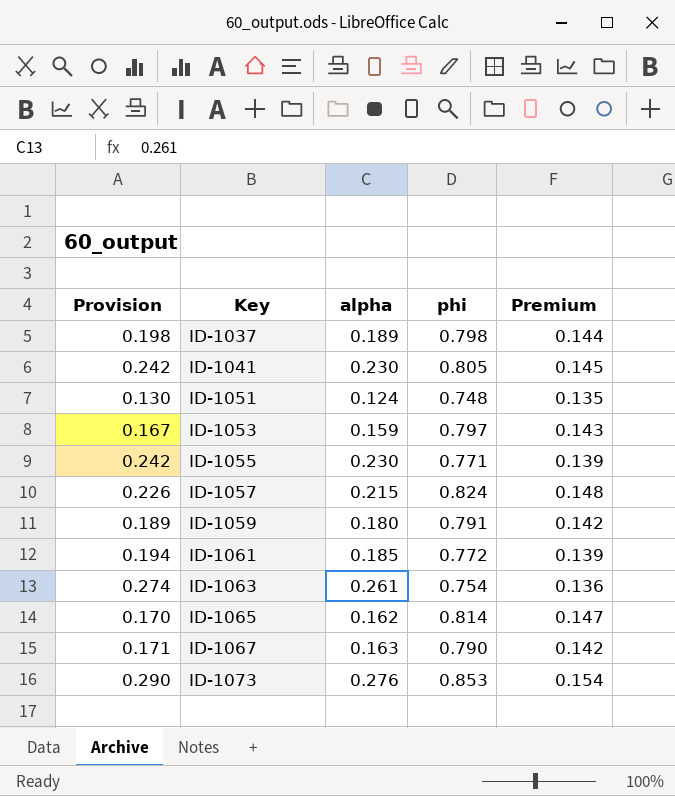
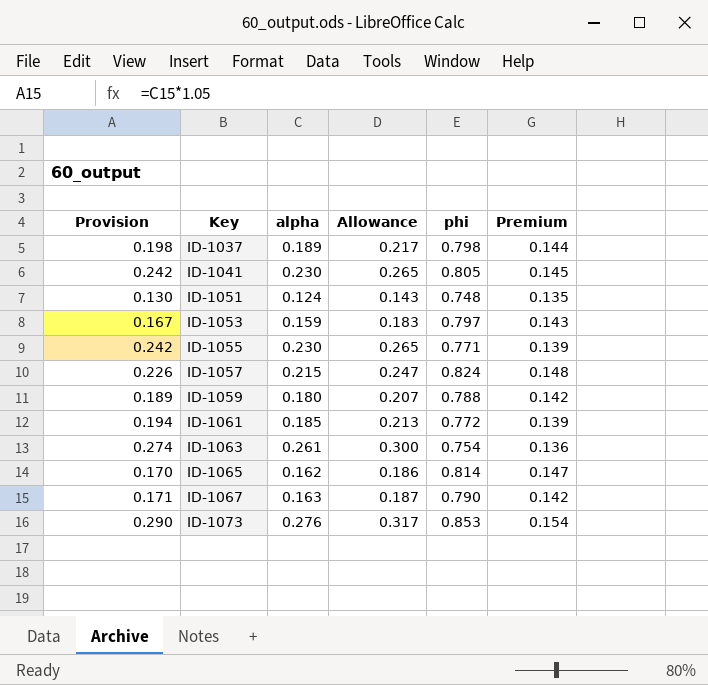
column Allowance | formula: none -> [alpha] * 1.15
ID-1059 | phi: 0.791 -> 0.788

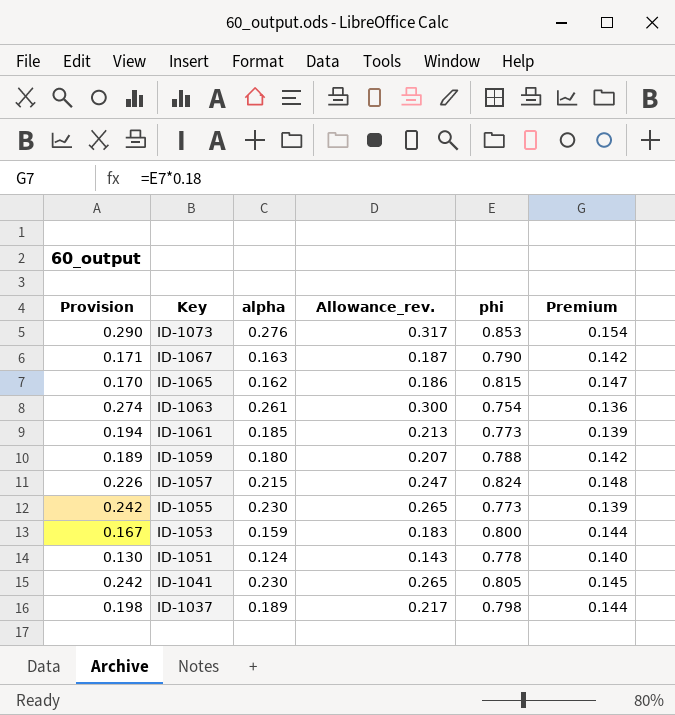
row order: Key ascending -> Key descending
column name: Allowance -> Allowance_rev.
ID-1065 | phi: 0.814 -> 0.815
ID-1061 | phi: 0.772 -> 0.773
ID-1055 | phi: 0.771 -> 0.773
ID-1053 | phi: 0.797 -> 0.800
ID-1053 | Premium: 0.143 -> 0.144
ID-1051 | phi: 0.748 -> 0.778
ID-1051 | Premium: 0.135 -> 0.140

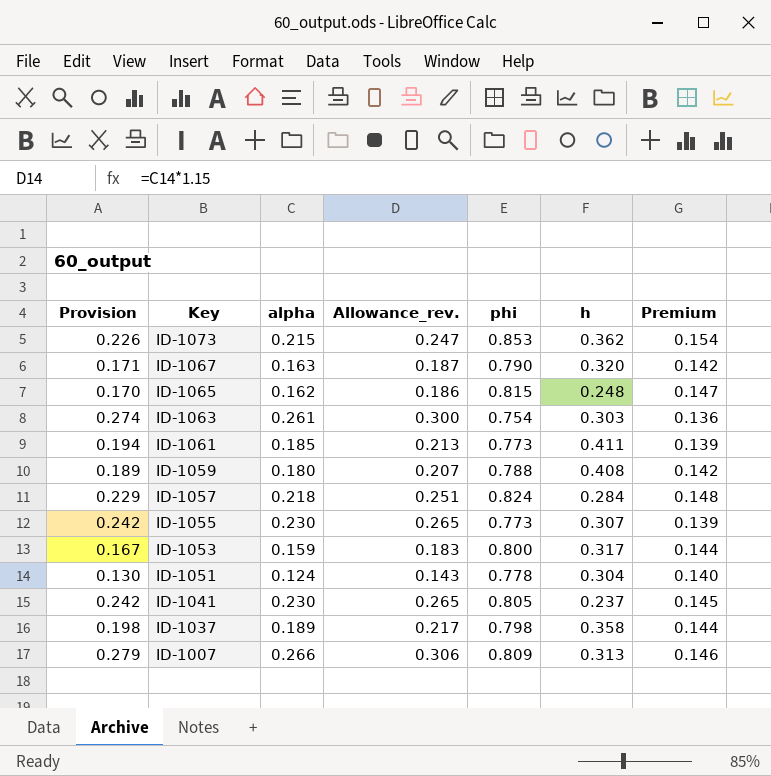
column h | position: none -> 6
ID-1073 | Provision: 0.290 -> 0.226
ID-1073 | alpha: 0.276 -> 0.215
ID-1073 | Allowance_rev.: 0.317 -> 0.247
ID-1057 | Provision: 0.226 -> 0.229
ID-1057 | alpha: 0.215 -> 0.218
ID-1057 | Allowance_rev.: 0.247 -> 0.251
row ID-1007: none -> 0.279 | 0.266 | 0.306 | 0.809 | 0.313 | 0.146

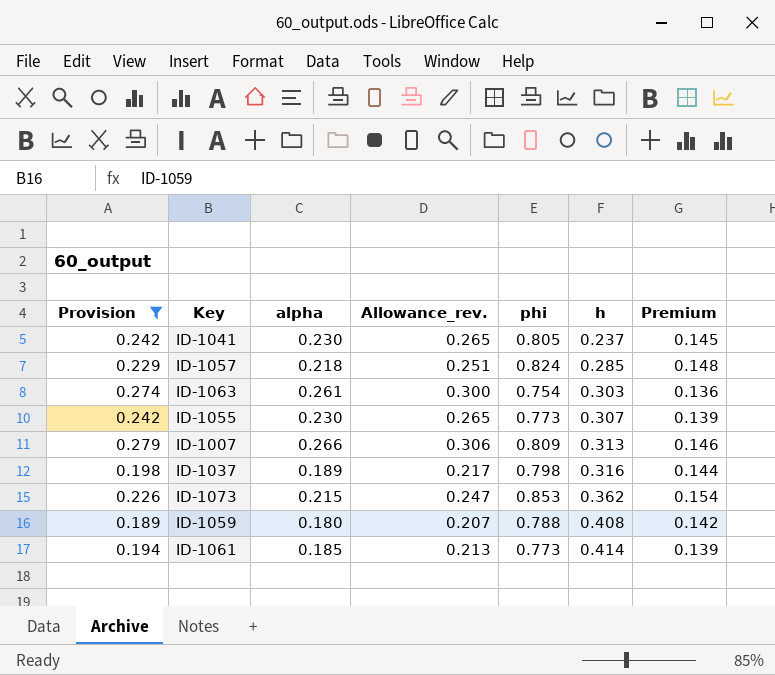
filter: none -> Provision >= 0.189
row order: Key descending -> h ascending
ID-1057 | h: 0.284 -> 0.285
ID-1037 | h: 0.358 -> 0.316
ID-1061 | h: 0.411 -> 0.414

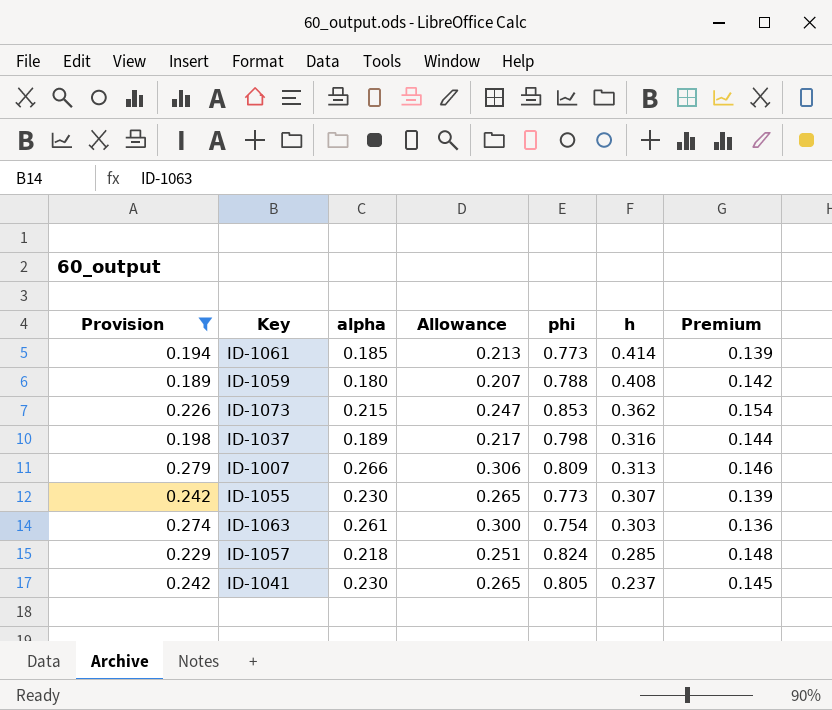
row order: h ascending -> h descending
column name: Allowance_rev. -> Allowance

